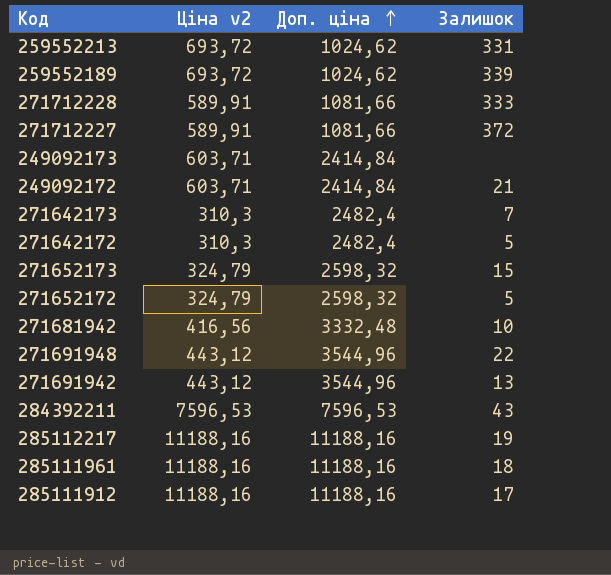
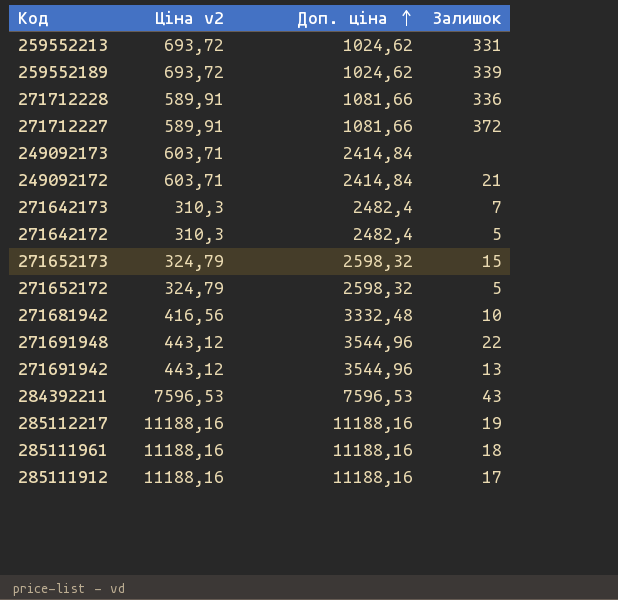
271712228 | Залишок: 333 -> 336

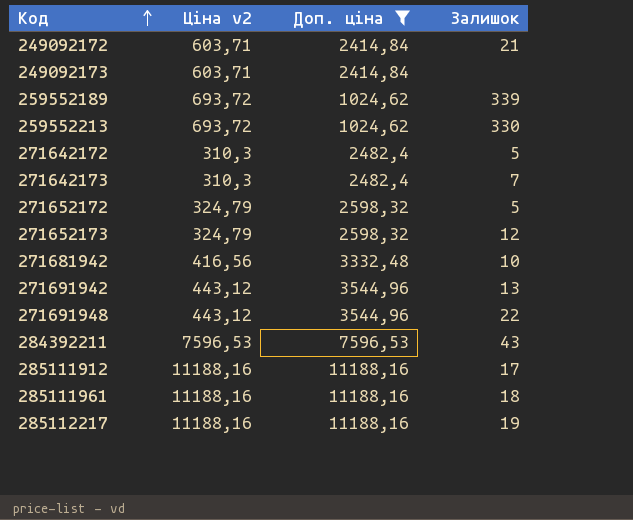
filter: none -> Доп. ціна != 1081,66
row order: Доп. ціна ascending -> Код ascending
259552213 | Залишок: 331 -> 330
271652173 | Залишок: 15 -> 12

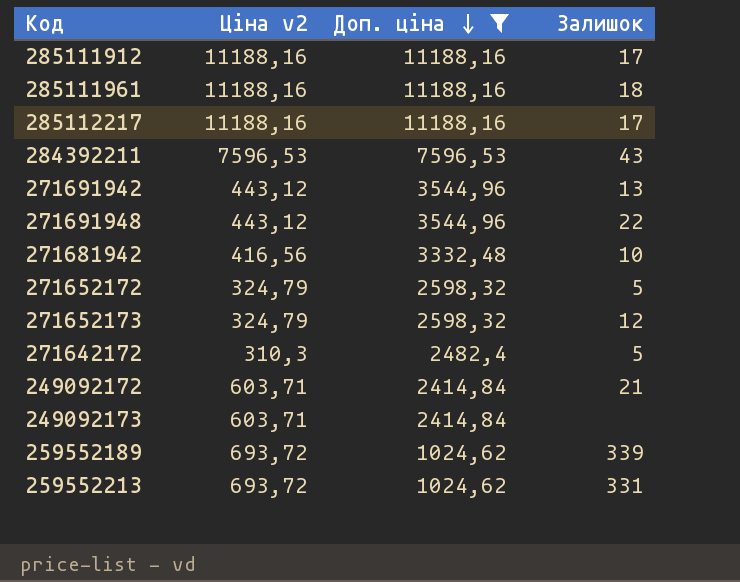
row order: Код ascending -> Доп. ціна descending
row 271642173: 310,3 | 2482,4 | 7 -> none
285112217 | Залишок: 19 -> 17
259552213 | Залишок: 330 -> 331

